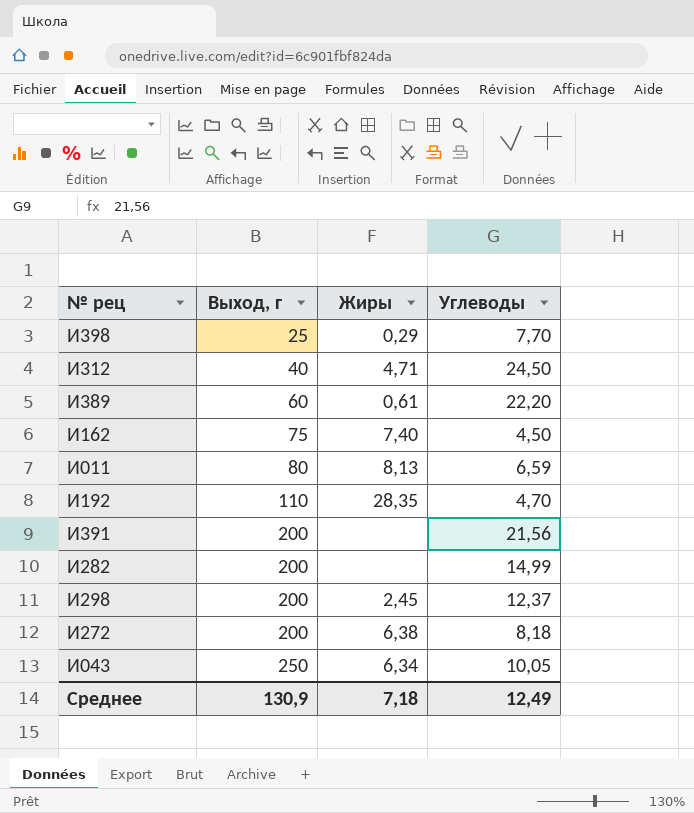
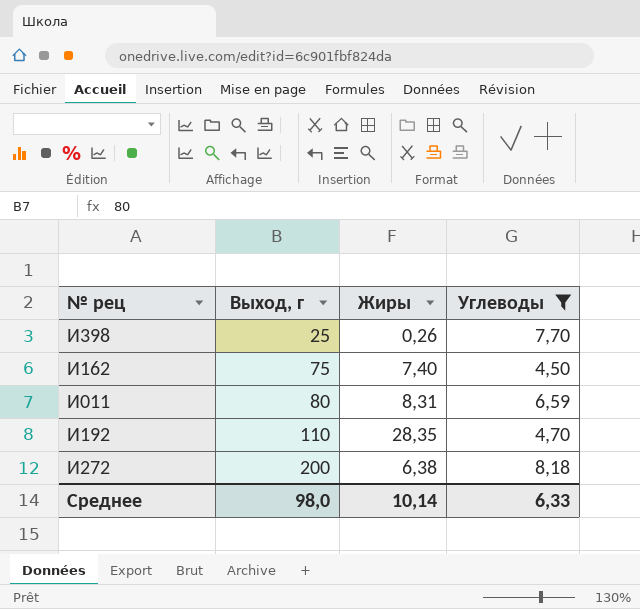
filter: none -> Углеводы <= 8,18
И398 | Жиры: 0,29 -> 0,26
И011 | Жиры: 8,13 -> 8,31
Среднее | Выход, г: 130,9 -> 98,0
Среднее | Жиры: 7,18 -> 10,14
Среднее | Углеводы: 12,49 -> 6,33

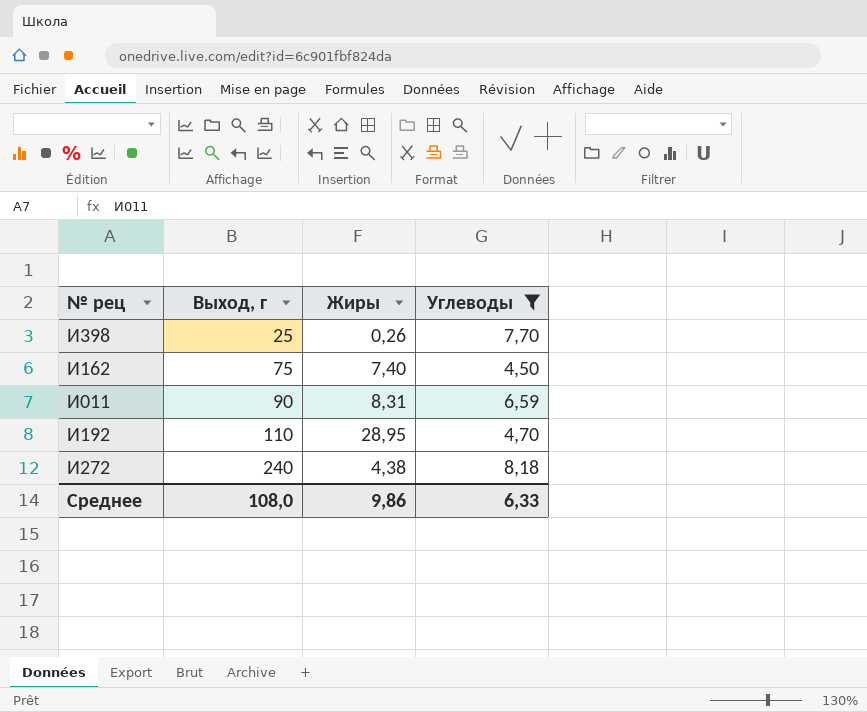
И011 | Выход, г: 80 -> 90
И192 | Жиры: 28,35 -> 28,95
И272 | Выход, г: 200 -> 240
И272 | Жиры: 6,38 -> 4,38
Среднее | Выход, г: 98,0 -> 108,0
Среднее | Жиры: 10,14 -> 9,86

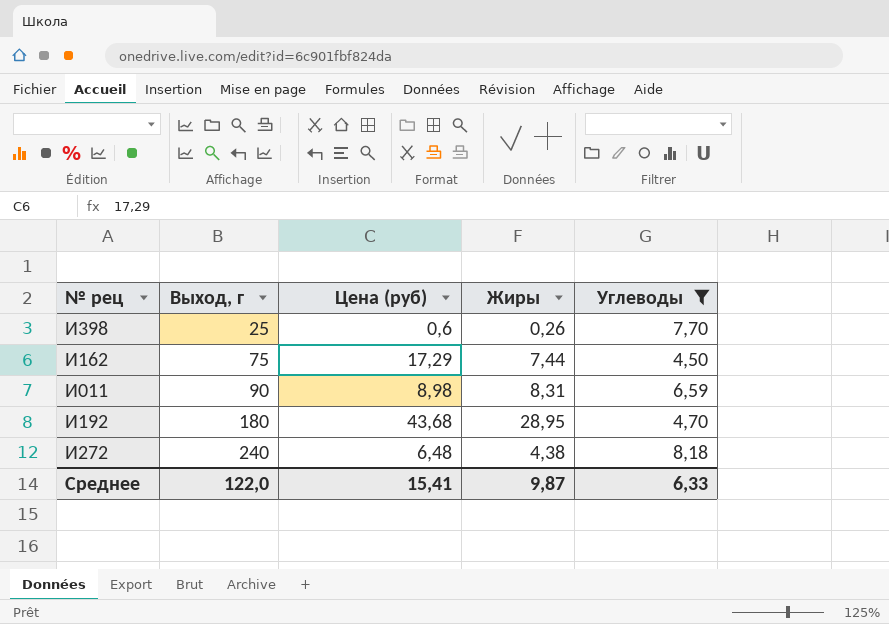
column Цена (руб) | position: none -> 3
И162 | Жиры: 7,40 -> 7,44
И192 | Выход, г: 110 -> 180
Среднее | Выход, г: 108,0 -> 122,0
Среднее | Жиры: 9,86 -> 9,87

